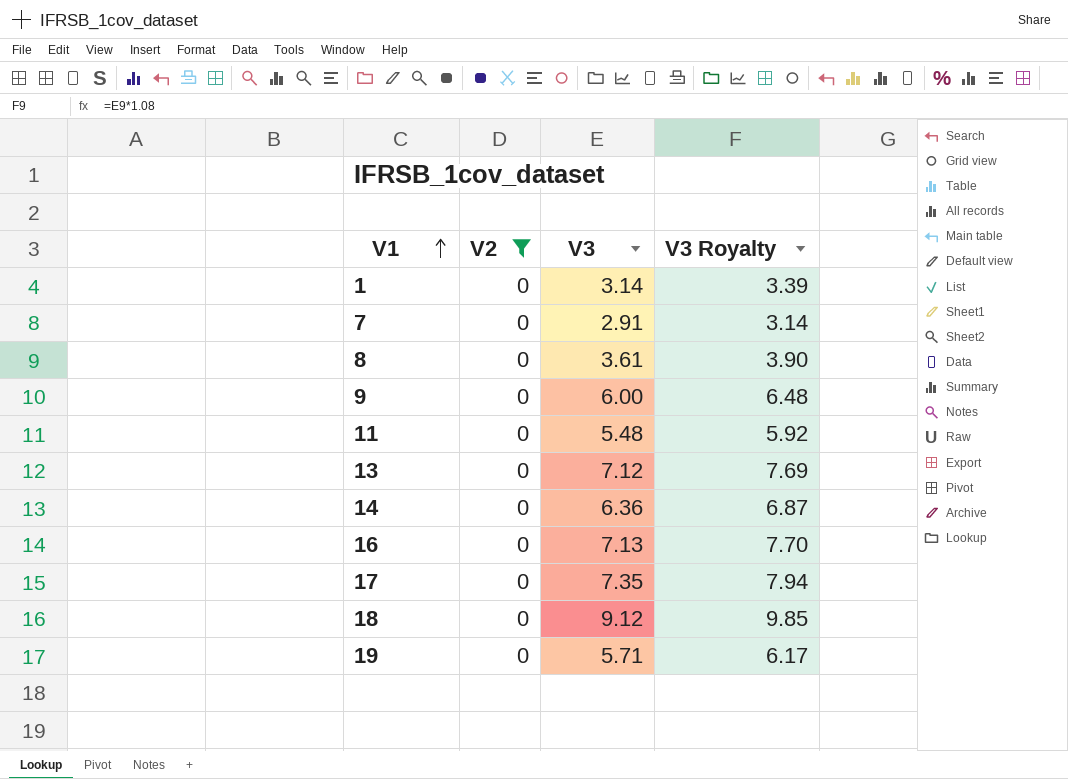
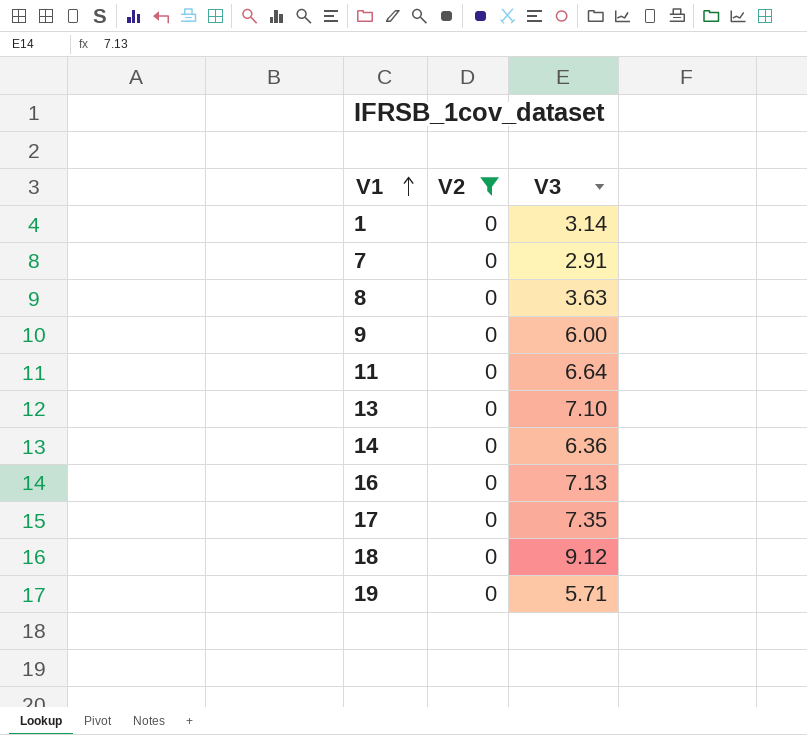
column V3 Royalty | formula: [V3] * 1.08 -> none
8 | V3: 3.61 -> 3.63
11 | V3: 5.48 -> 6.64
13 | V3: 7.12 -> 7.10

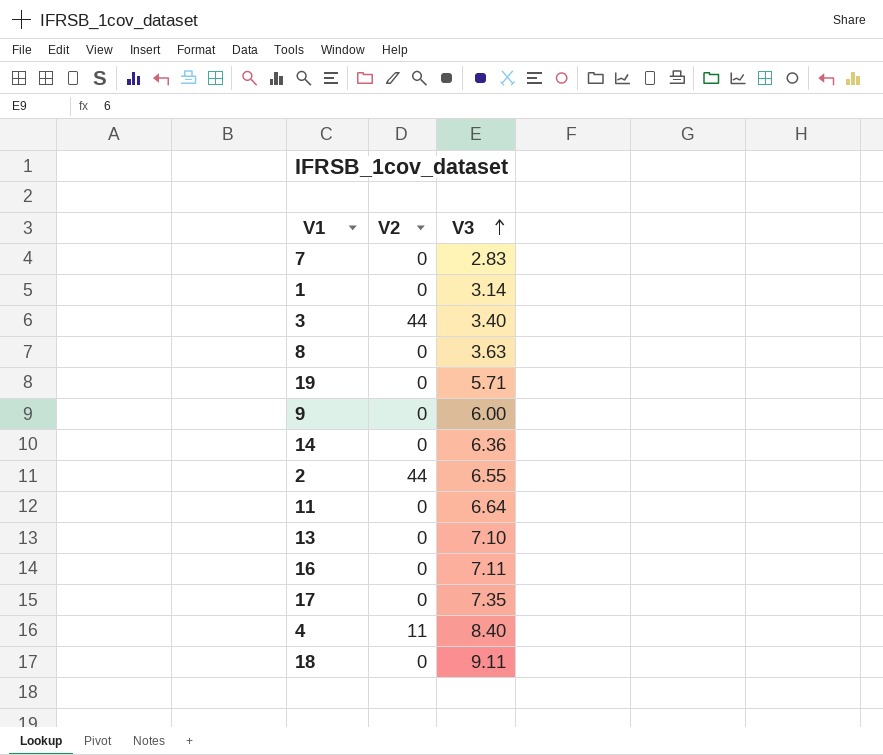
filter: V2 = 0 -> none
row order: V1 ascending -> V3 ascending
7 | V3: 2.91 -> 2.83
16 | V3: 7.13 -> 7.11
18 | V3: 9.12 -> 9.11

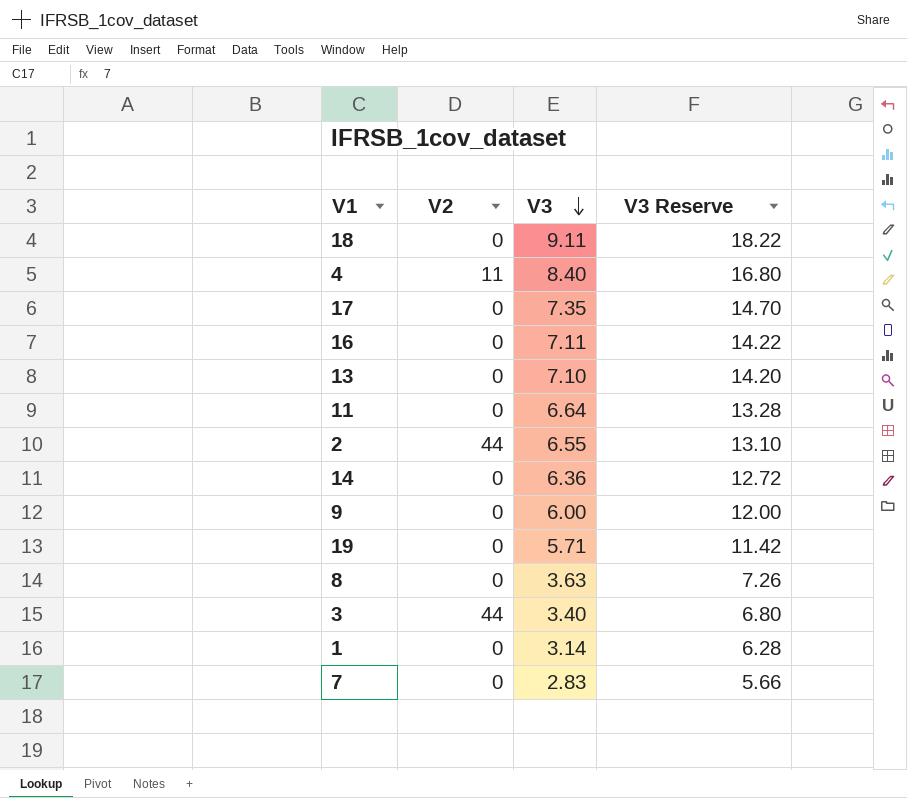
row order: V3 ascending -> V3 descending
column V3 Reserve | formula: none -> [V3] * 2

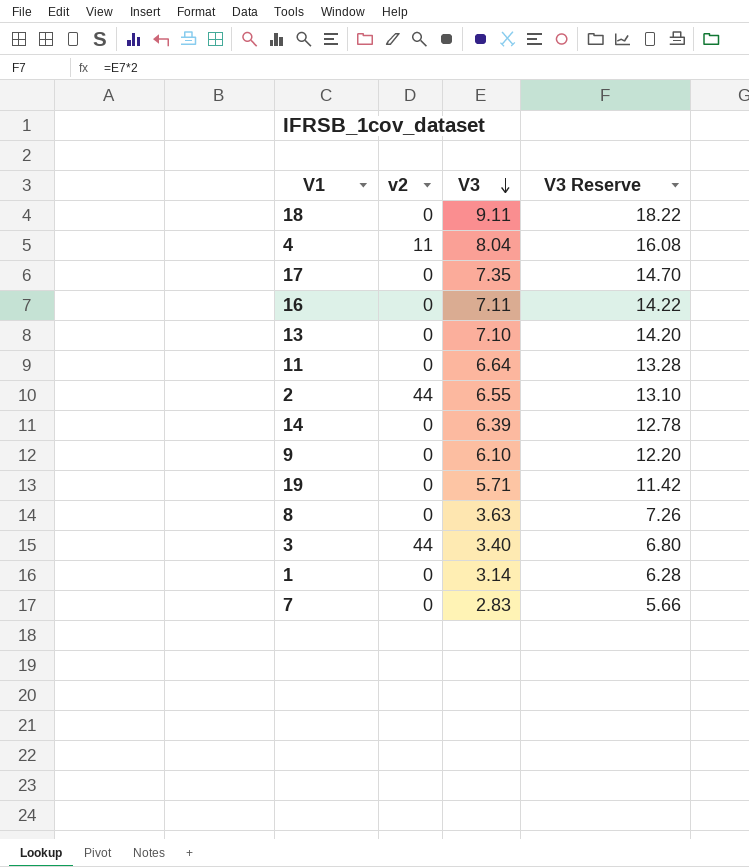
column name: V2 -> v2
4 | V3: 8.40 -> 8.04
4 | V3 Reserve: 16.80 -> 16.08
14 | V3: 6.36 -> 6.39
14 | V3 Reserve: 12.72 -> 12.78
9 | V3: 6.00 -> 6.10
9 | V3 Reserve: 12.00 -> 12.20

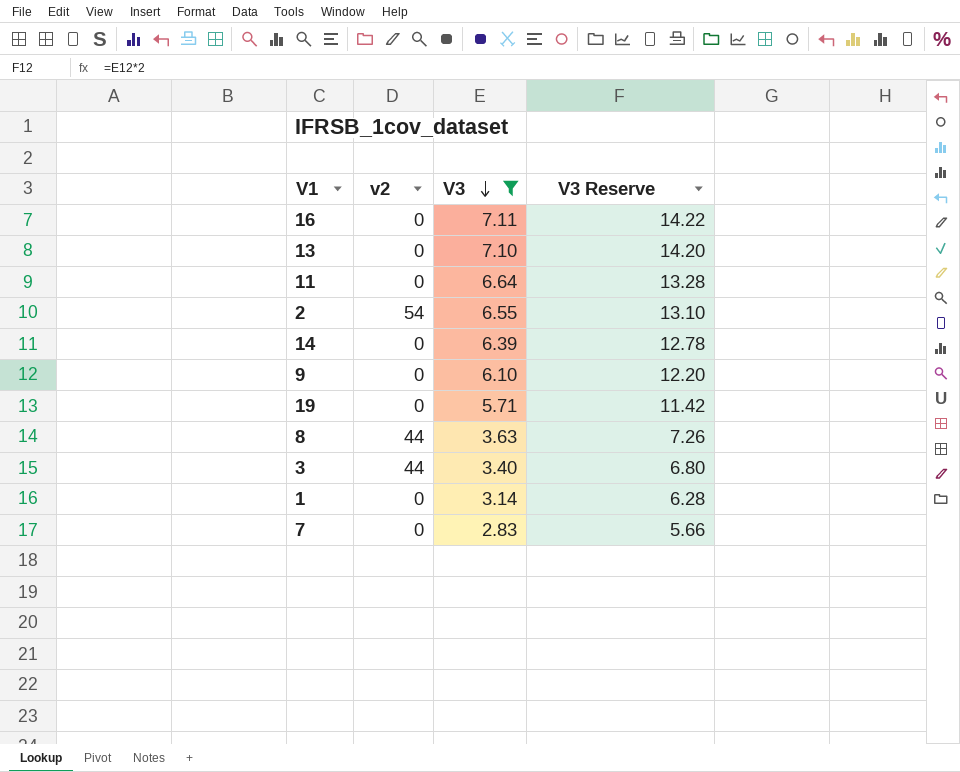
filter: none -> V3 <= 7.11
2 | v2: 44 -> 54
8 | v2: 0 -> 44

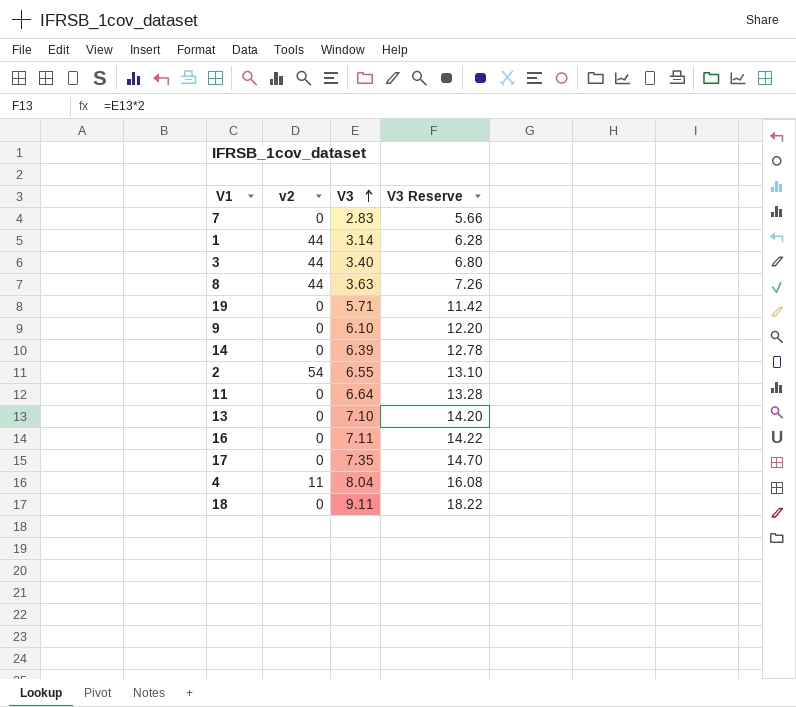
filter: V3 <= 7.11 -> none
row order: V3 descending -> V3 ascending
1 | v2: 0 -> 44

